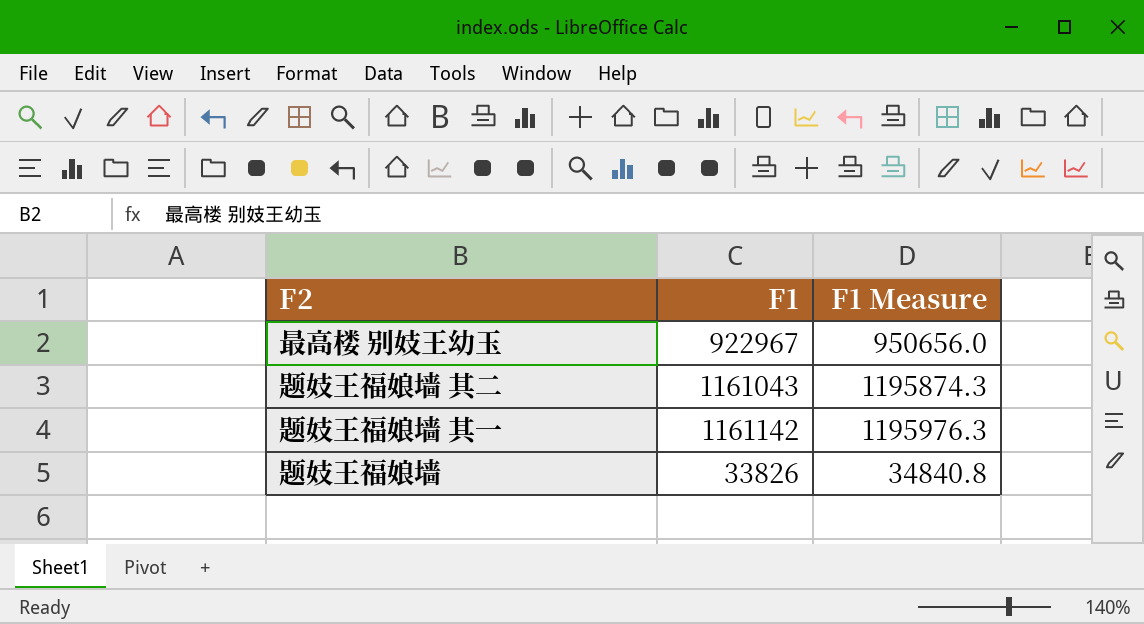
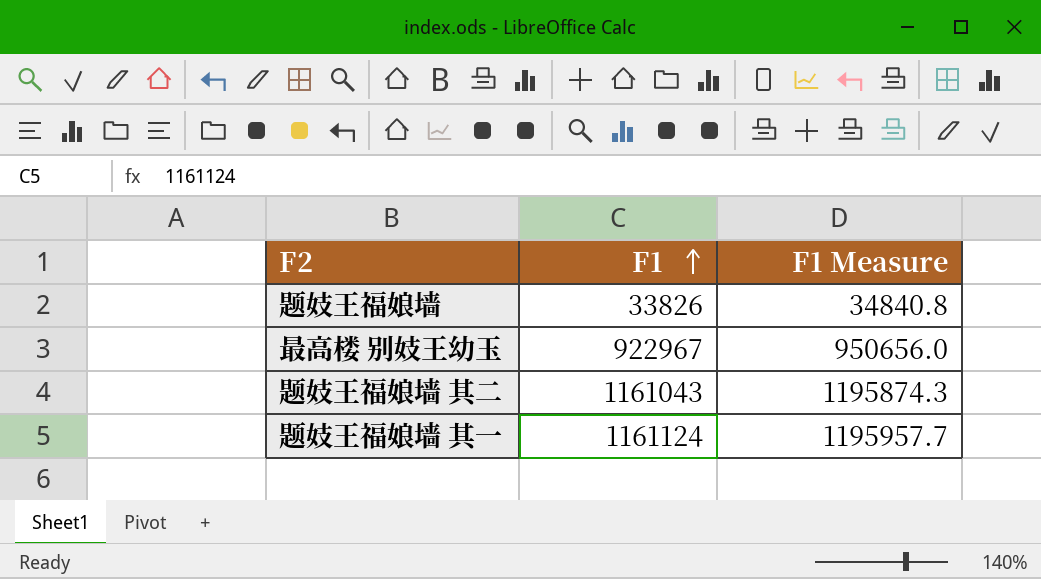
row order: none -> F1 ascending
题妓王福娘墙 其一 | F1: 1161142 -> 1161124
题妓王福娘墙 其一 | F1 Measure: 1195976.3 -> 1195957.7

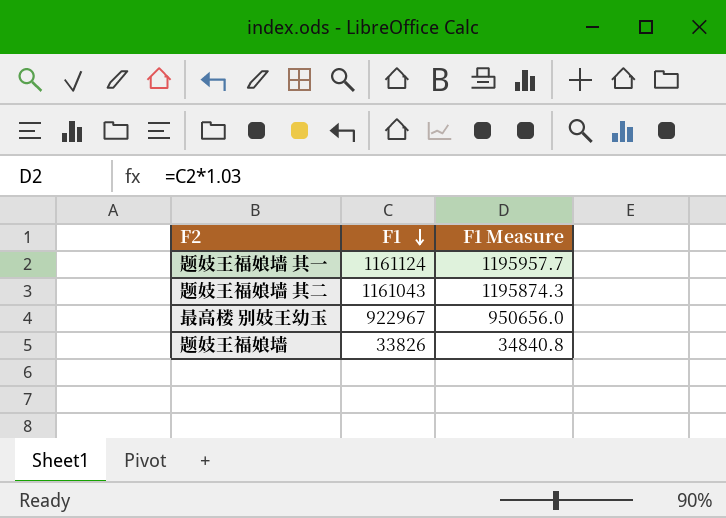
row order: F1 ascending -> F1 descending

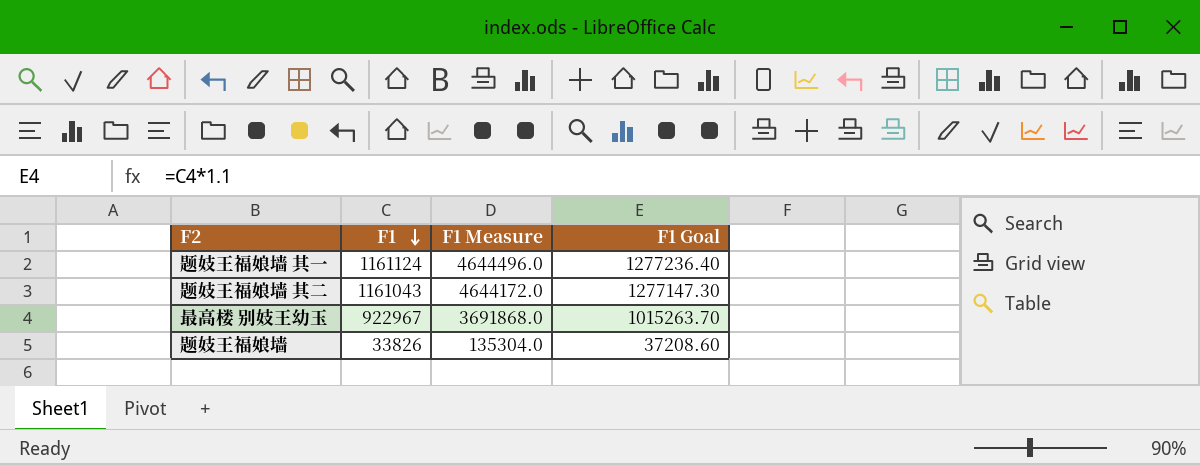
column F1 Measure | formula: [F1] * 1.03 -> [F1] * 4
column F1 Goal | formula: none -> [F1] * 1.1

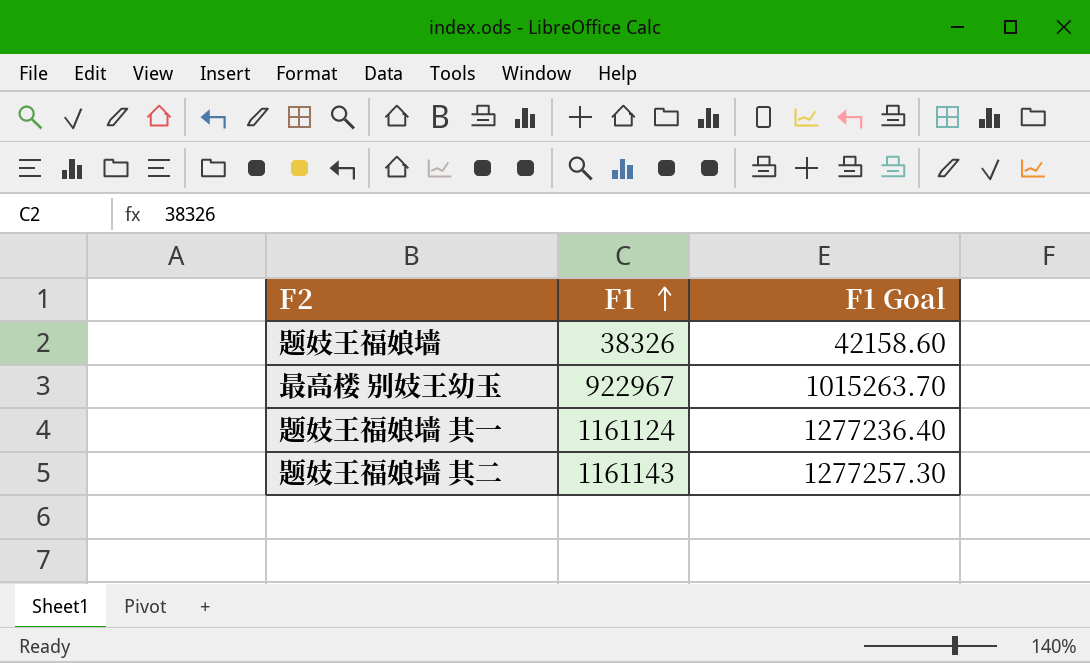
row order: F1 descending -> F1 ascending
column F1 Measure | formula: [F1] * 4 -> none
题妓王福娘墙 | F1: 33826 -> 38326
题妓王福娘墙 | F1 Goal: 37208.60 -> 42158.60
题妓王福娘墙 其二 | F1: 1161043 -> 1161143
题妓王福娘墙 其二 | F1 Goal: 1277147.30 -> 1277257.30

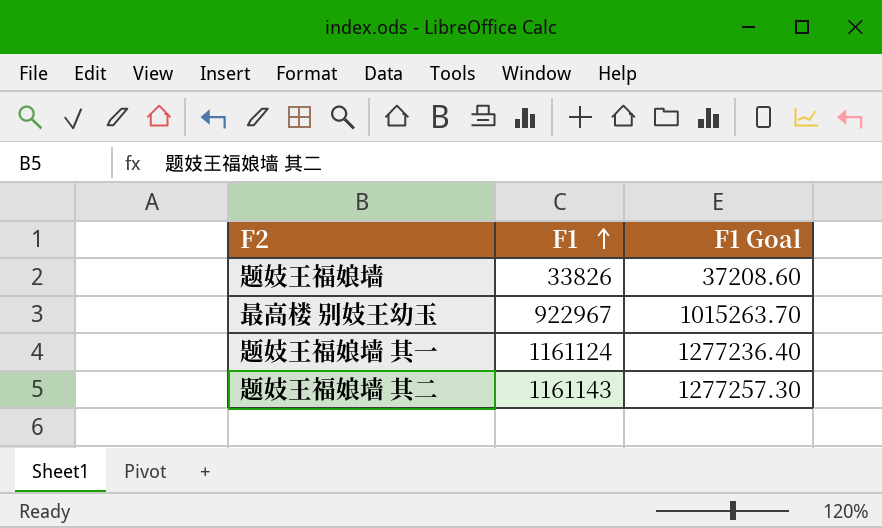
题妓王福娘墙 | F1: 38326 -> 33826
题妓王福娘墙 | F1 Goal: 42158.60 -> 37208.60

